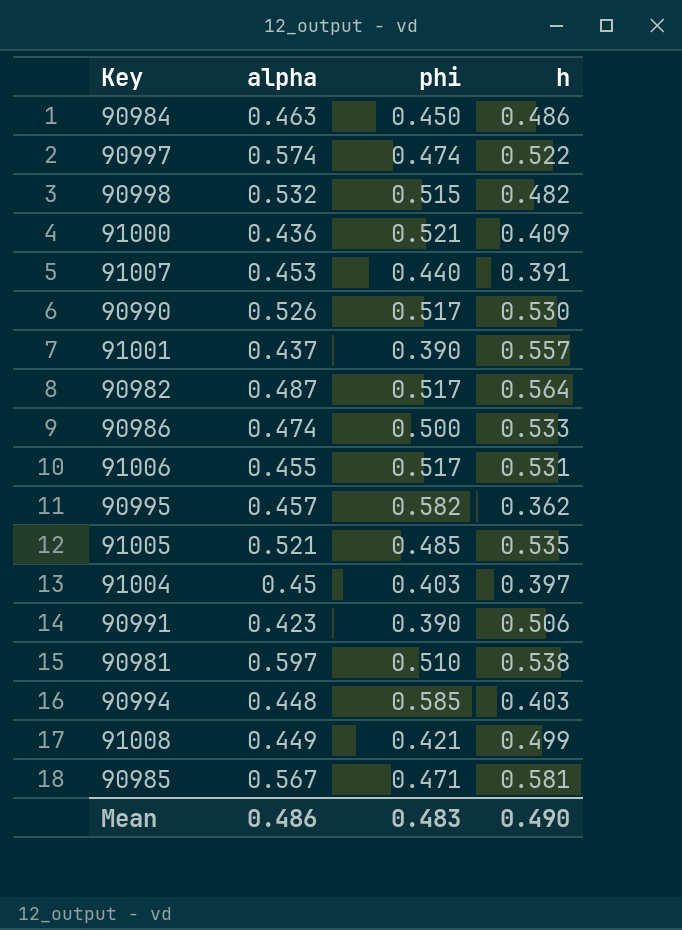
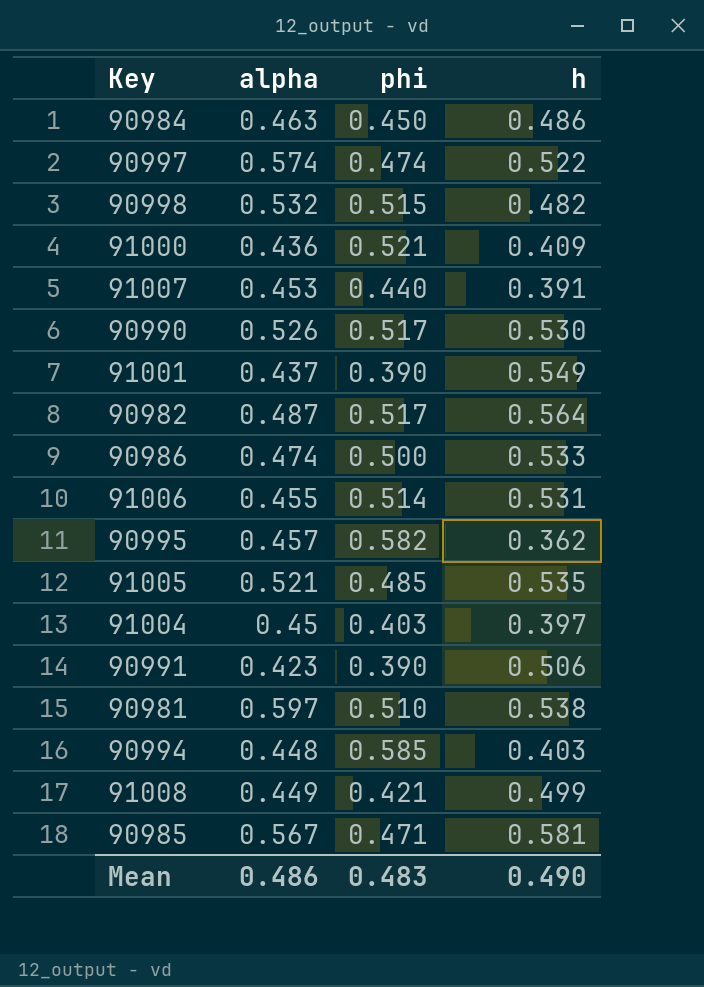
91001 | h: 0.557 -> 0.549
91006 | phi: 0.517 -> 0.514

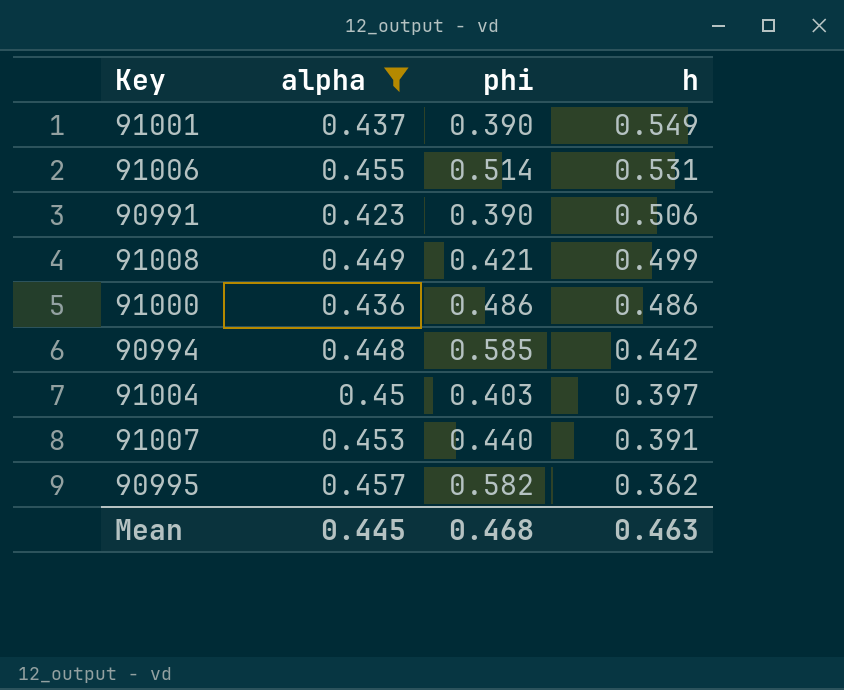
filter: none -> alpha <= 0.457
row order: none -> h descending
91000 | phi: 0.521 -> 0.486
91000 | h: 0.409 -> 0.486
90994 | h: 0.403 -> 0.442
Mean | alpha: 0.486 -> 0.445
Mean | phi: 0.483 -> 0.468
Mean | h: 0.490 -> 0.463

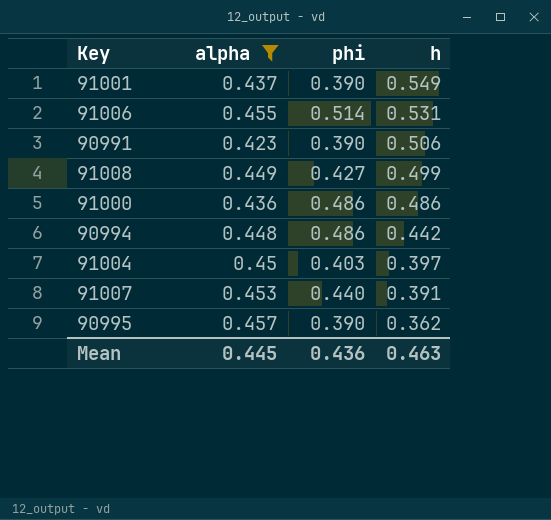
91008 | phi: 0.421 -> 0.427
90994 | phi: 0.585 -> 0.486
90995 | phi: 0.582 -> 0.390
Mean | phi: 0.468 -> 0.436

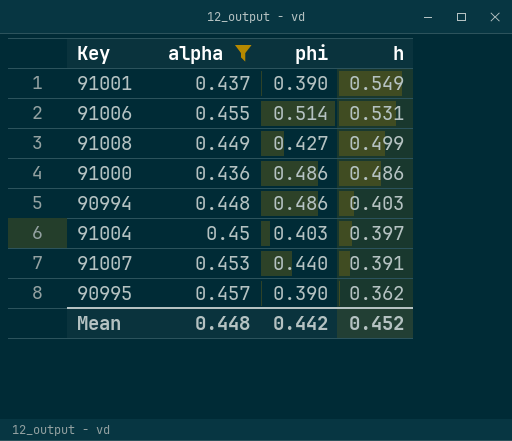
row 90991: 0.423 | 0.390 | 0.506 -> none
90994 | h: 0.442 -> 0.403
Mean | alpha: 0.445 -> 0.448
Mean | phi: 0.436 -> 0.442
Mean | h: 0.463 -> 0.452

